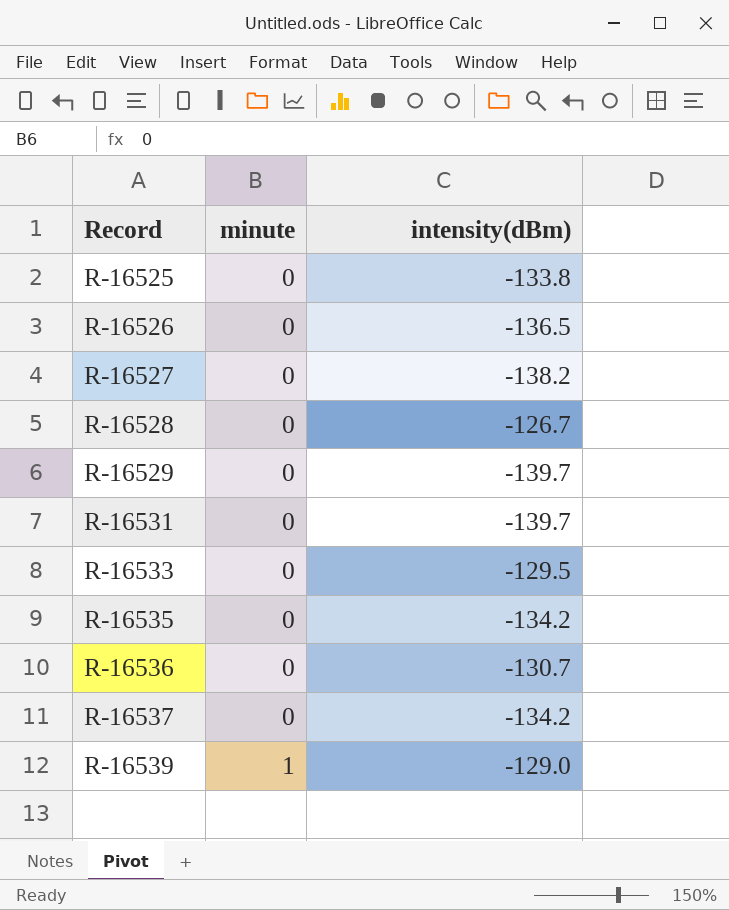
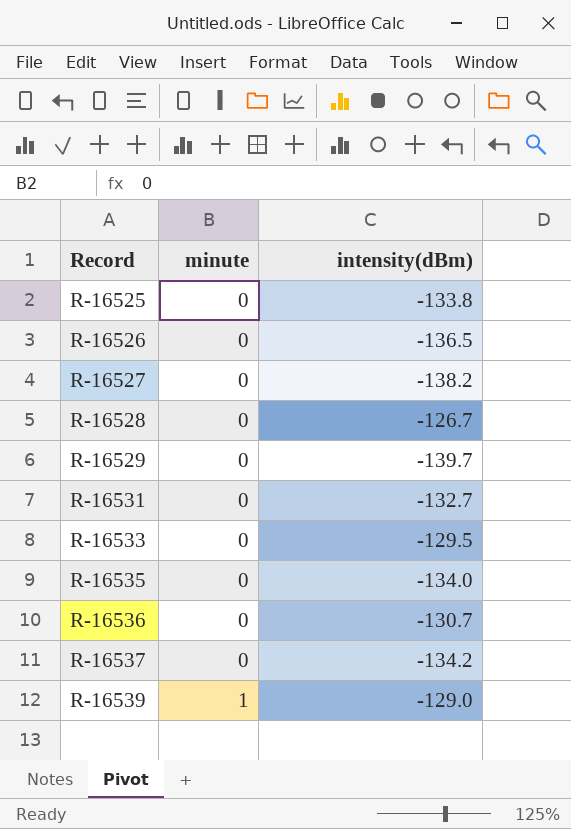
R-16531 | intensity(dBm): -139.7 -> -132.7
R-16535 | intensity(dBm): -134.2 -> -134.0

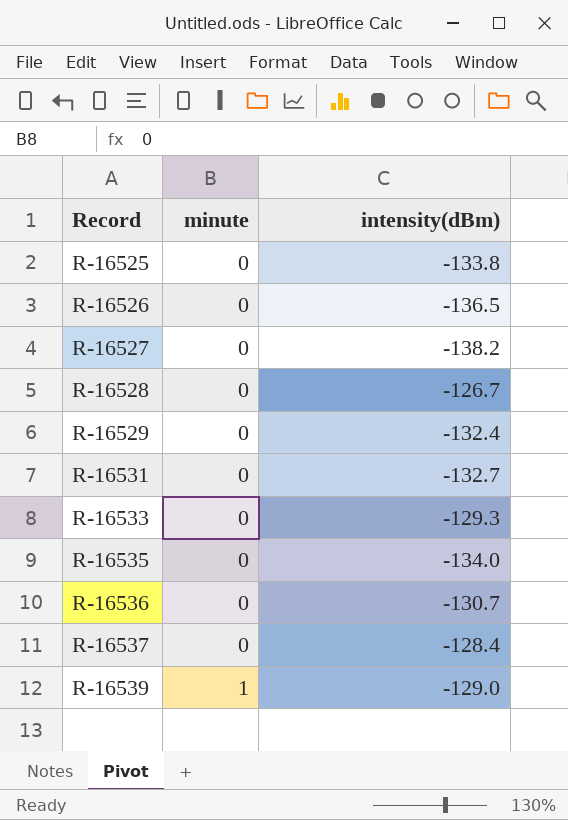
R-16529 | intensity(dBm): -139.7 -> -132.4
R-16533 | intensity(dBm): -129.5 -> -129.3
R-16537 | intensity(dBm): -134.2 -> -128.4

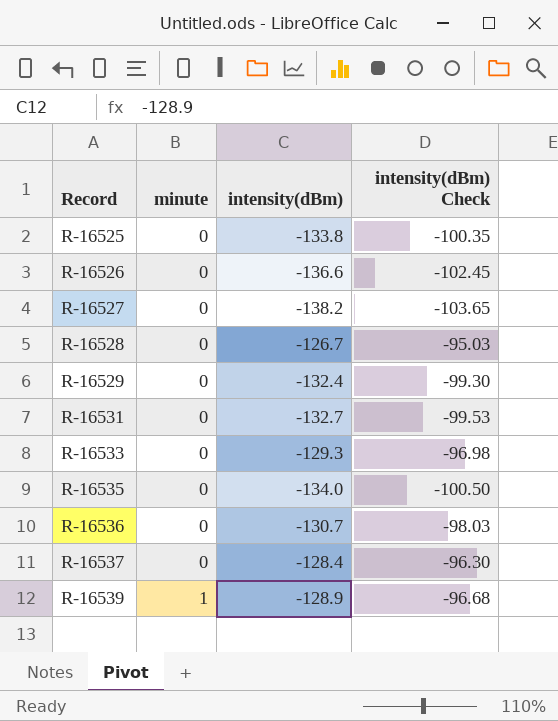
column intensity(dBm) Check | formula: none -> [intensity(dBm)] * 0.75
R-16526 | intensity(dBm): -136.5 -> -136.6
R-16539 | intensity(dBm): -129.0 -> -128.9

